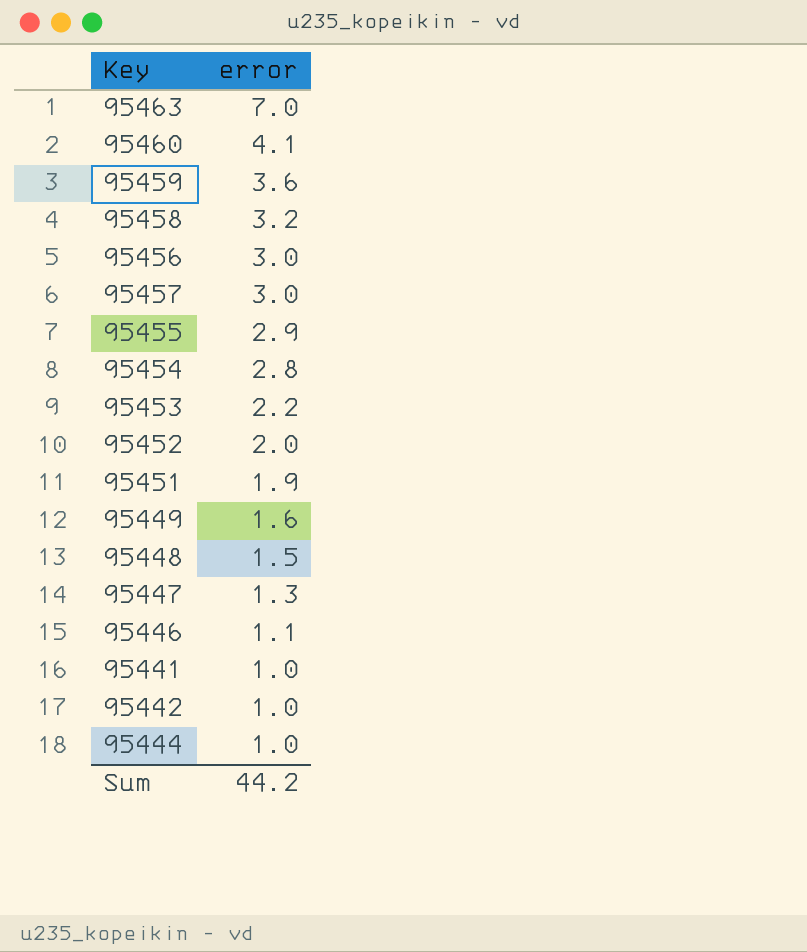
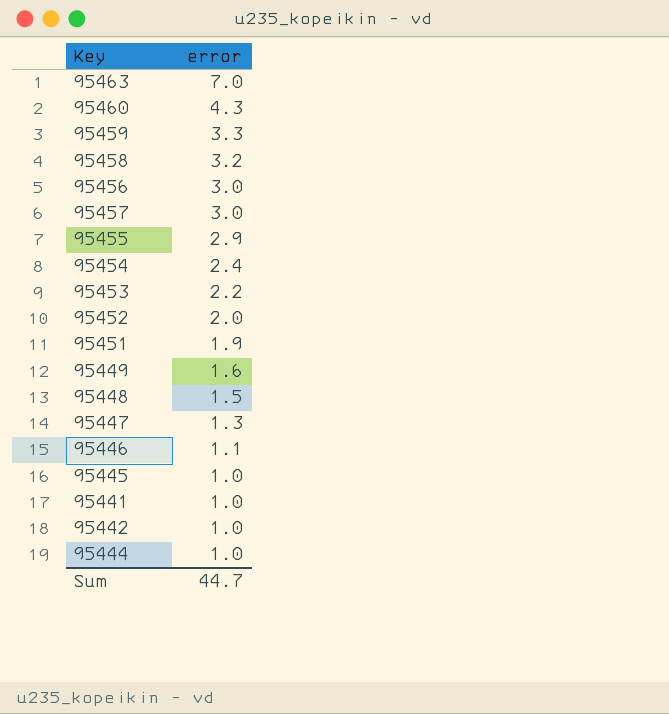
95460 | error: 4.1 -> 4.3
95459 | error: 3.6 -> 3.3
95454 | error: 2.8 -> 2.4
row 95445: none -> 1.0
Sum | error: 44.2 -> 44.7

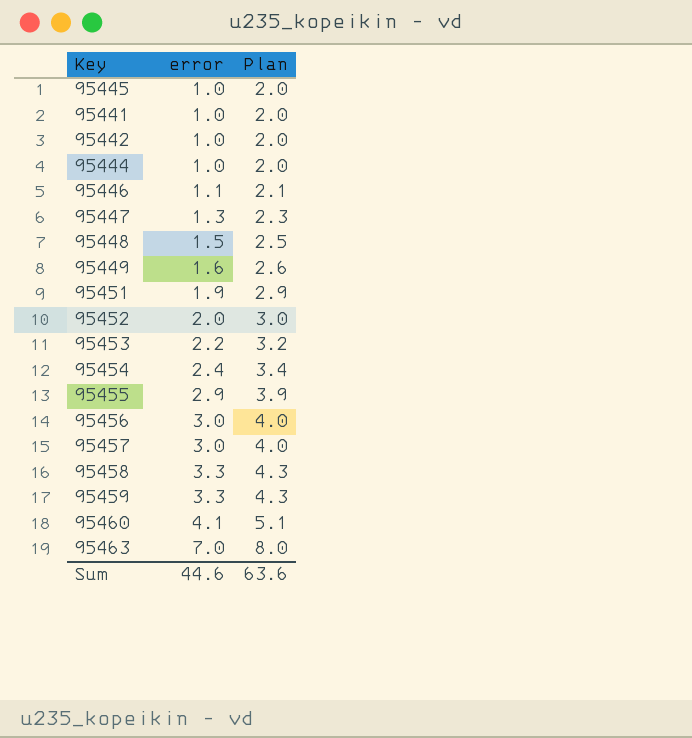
row order: error descending -> error ascending
column Plan | formula: none -> [error] + 1
95458 | error: 3.2 -> 3.3
95460 | error: 4.3 -> 4.1
Sum | error: 44.7 -> 44.6

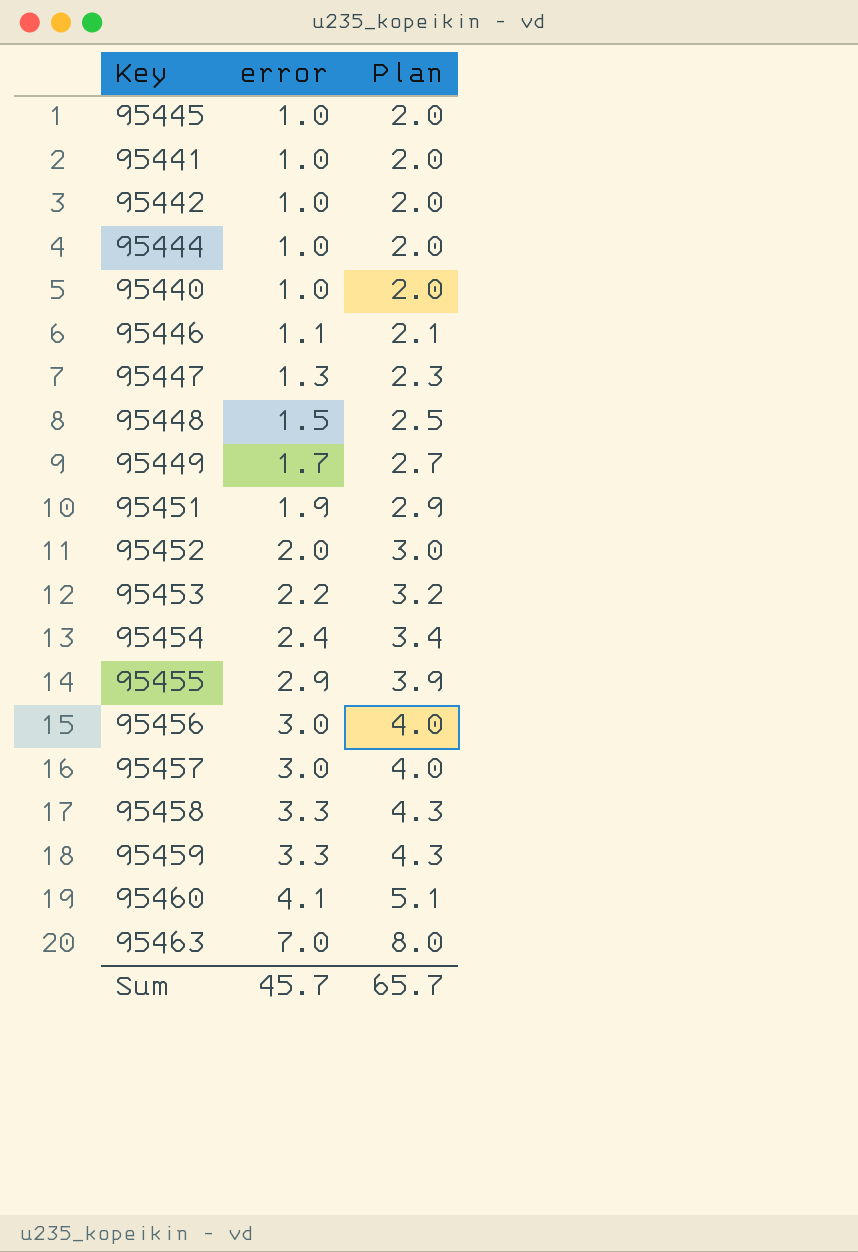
row 95440: none -> 1.0 | 2.0
95449 | error: 1.6 -> 1.7
95449 | Plan: 2.6 -> 2.7
Sum | error: 44.6 -> 45.7
Sum | Plan: 63.6 -> 65.7

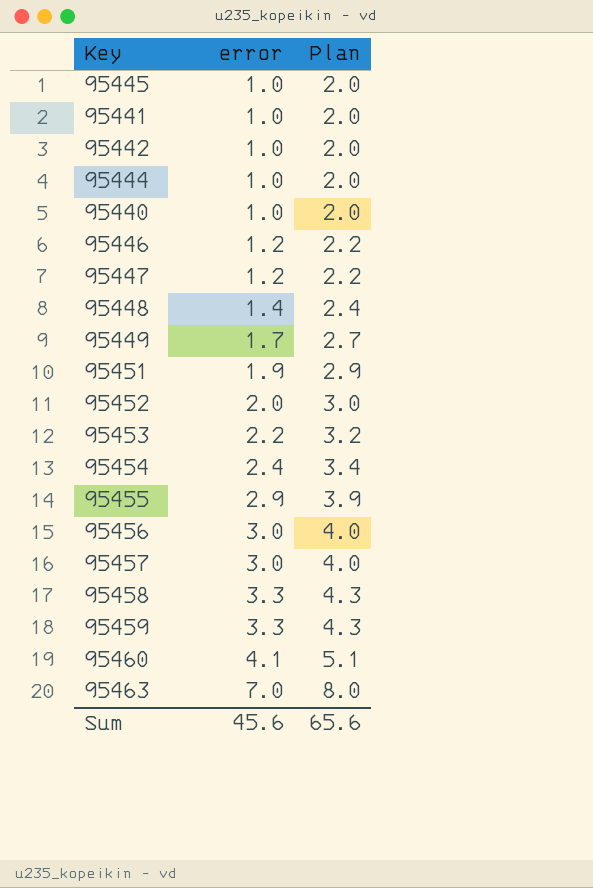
95446 | error: 1.1 -> 1.2
95446 | Plan: 2.1 -> 2.2
95447 | error: 1.3 -> 1.2
95447 | Plan: 2.3 -> 2.2
95448 | error: 1.5 -> 1.4
95448 | Plan: 2.5 -> 2.4
Sum | error: 45.7 -> 45.6
Sum | Plan: 65.7 -> 65.6

